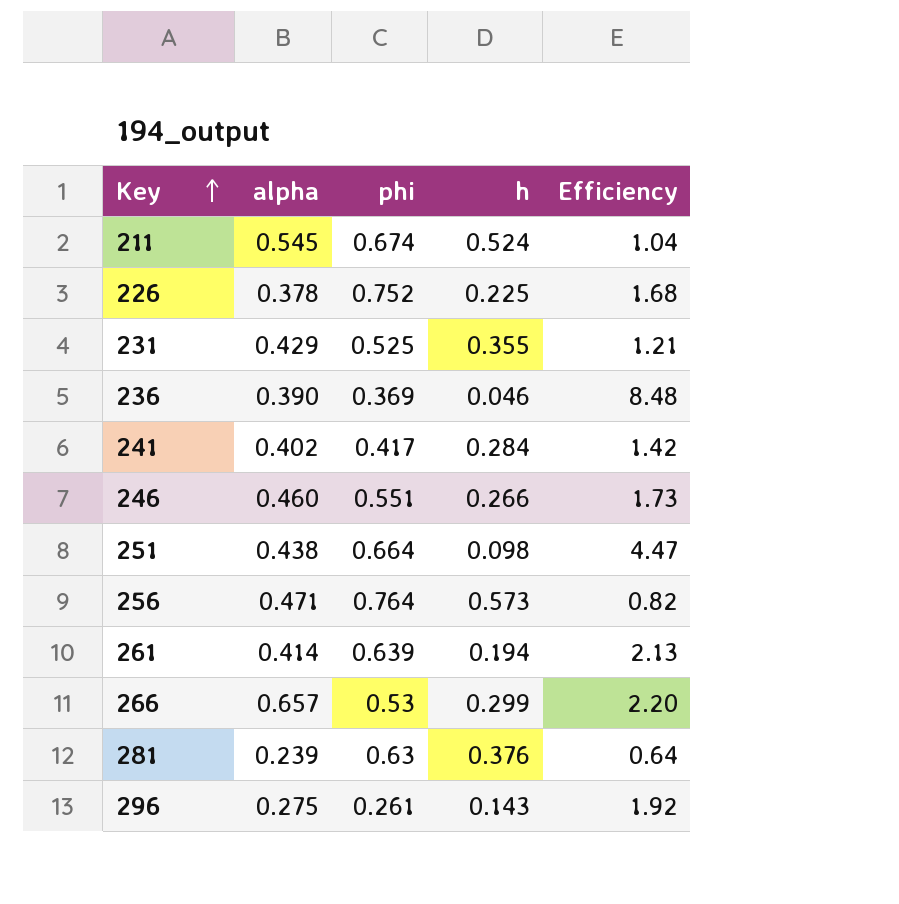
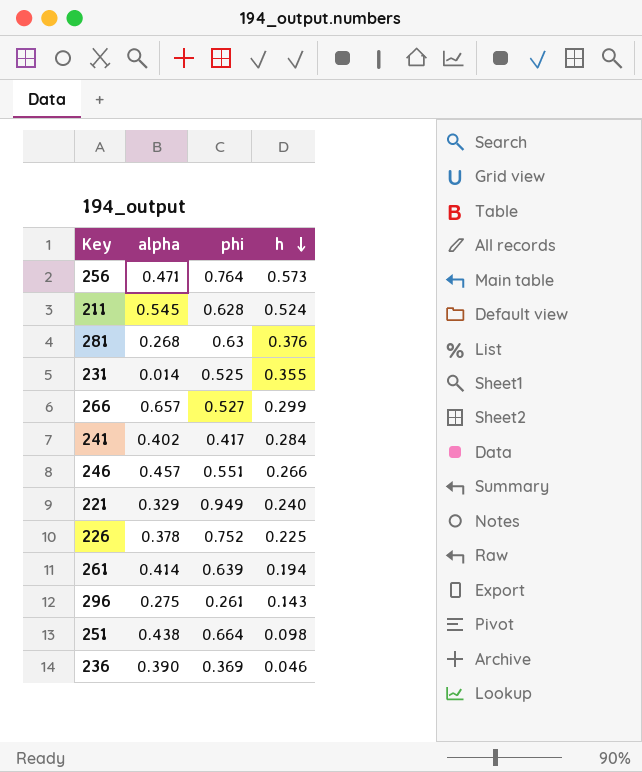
row order: Key ascending -> h descending
column Efficiency | formula: [alpha] / [h] -> none
211 | phi: 0.674 -> 0.628
281 | alpha: 0.239 -> 0.268
231 | alpha: 0.429 -> 0.014
266 | phi: 0.53 -> 0.527
246 | alpha: 0.460 -> 0.457
row 221: none -> 0.329 | 0.949 | 0.240

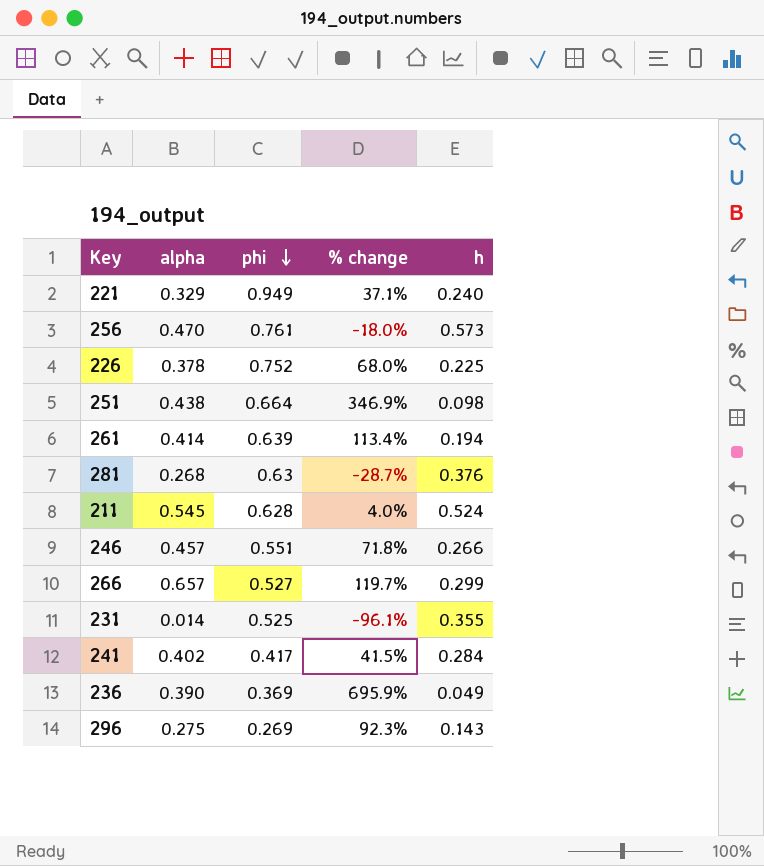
row order: h descending -> phi descending
column % change | formula: none -> ([alpha] - [h]) / [h]
256 | alpha: 0.471 -> 0.470
256 | phi: 0.764 -> 0.761
236 | h: 0.046 -> 0.049
296 | phi: 0.261 -> 0.269

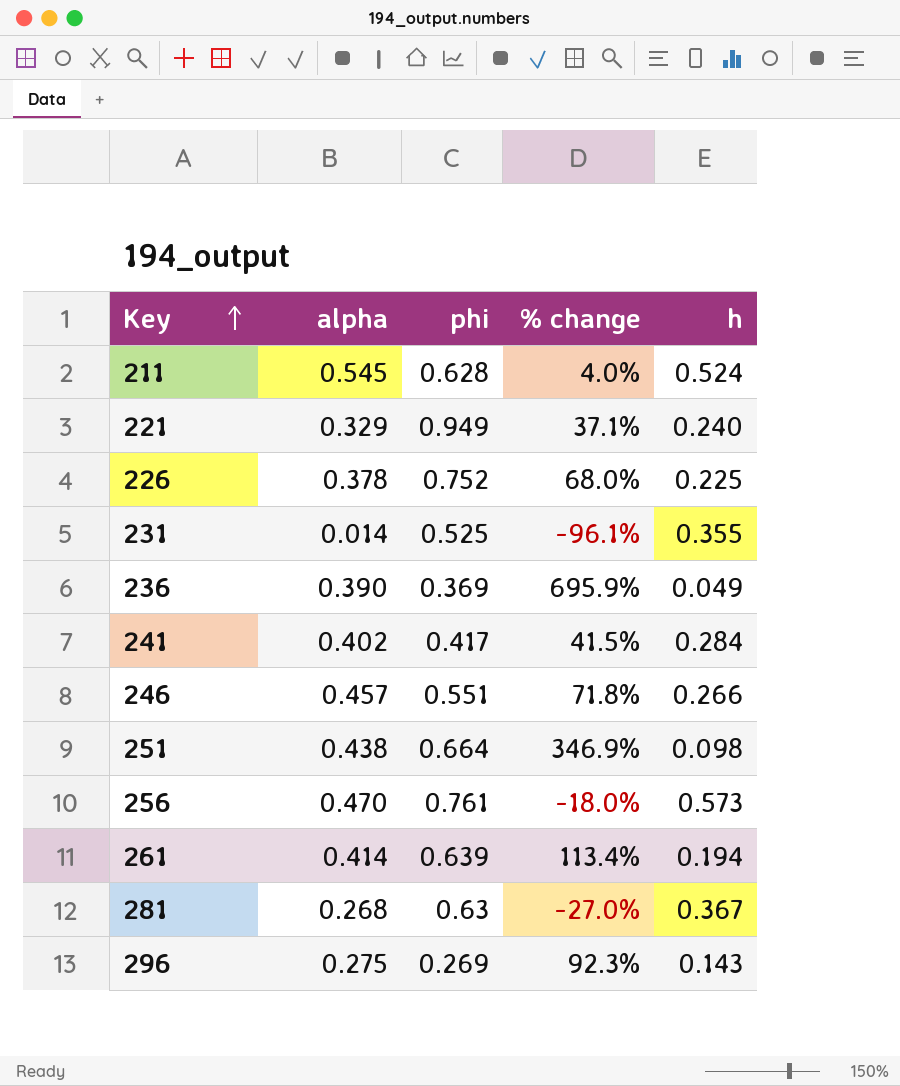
row order: phi descending -> Key ascending
row 266: 0.657 | 0.527 | 119.7% | 0.299 -> none
281 | % change: -28.7% -> -27.0%
281 | h: 0.376 -> 0.367

